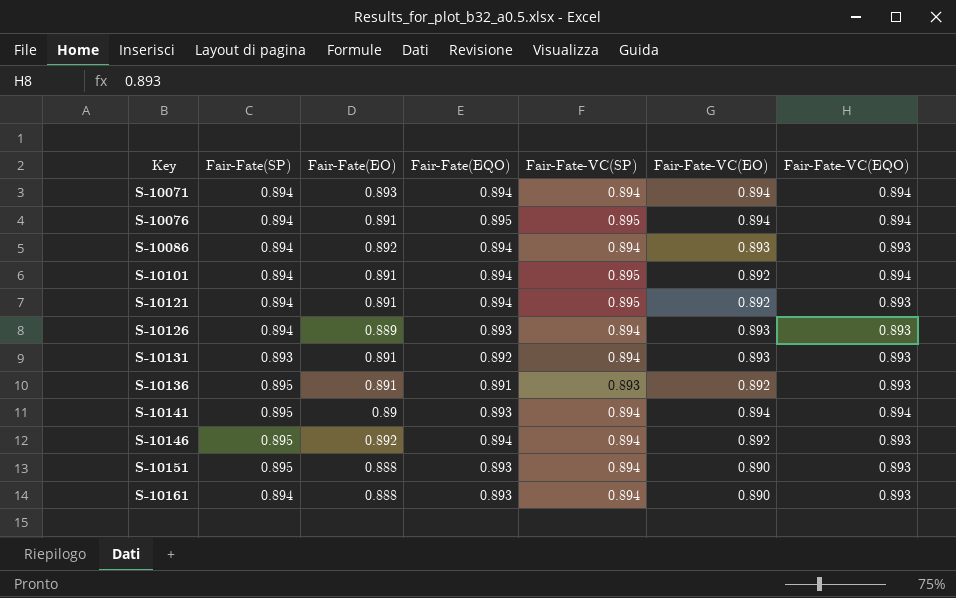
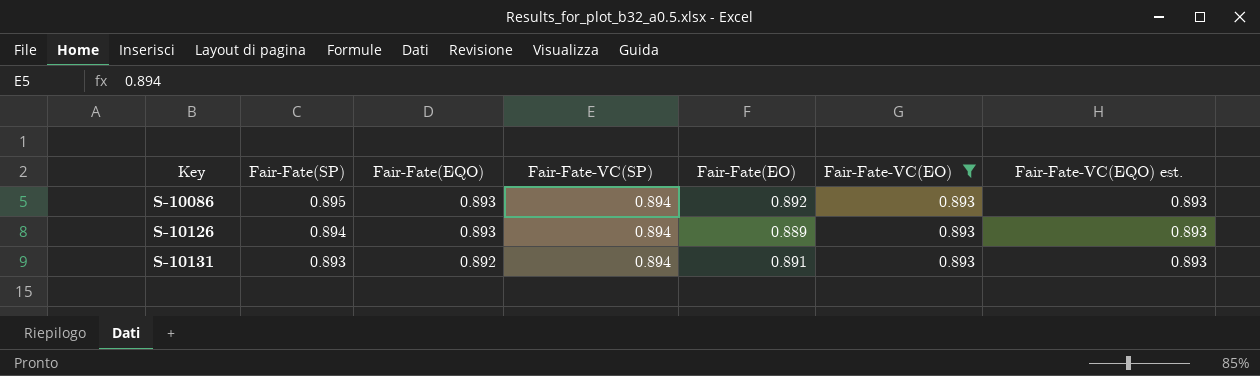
filter: none -> Fair-Fate-VC(EO) = 0.893
column Fair-Fate(EO) | position: 3 -> 5
column name: Fair-Fate-VC(EQO) -> Fair-Fate-VC(EQO) est.
S-10086 | Fair-Fate(SP): 0.894 -> 0.895
S-10086 | Fair-Fate(EQO): 0.894 -> 0.893

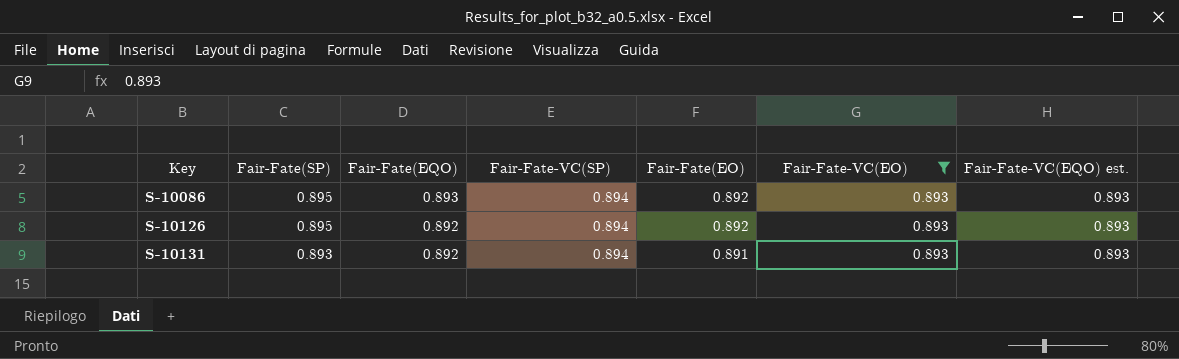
S-10126 | Fair-Fate(SP): 0.894 -> 0.895
S-10126 | Fair-Fate(EQO): 0.893 -> 0.892
S-10126 | Fair-Fate(EO): 0.889 -> 0.892

